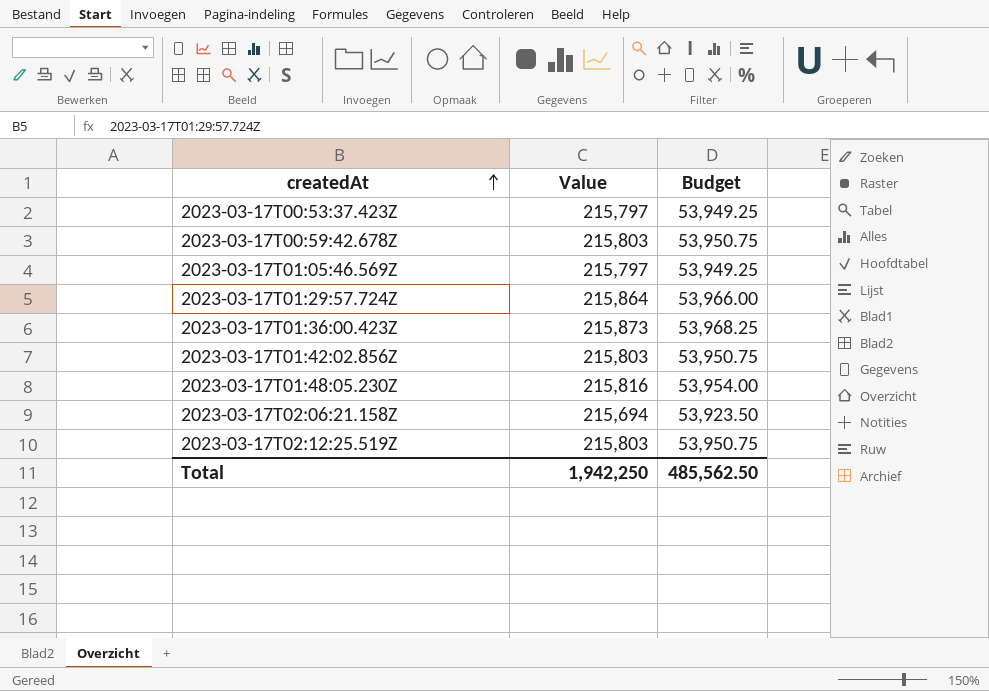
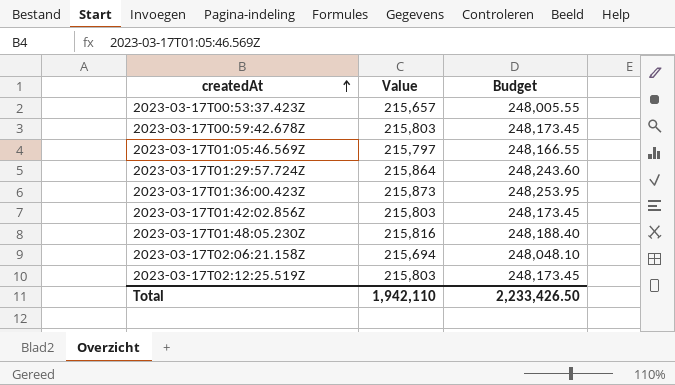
column Budget | formula: [Value] * 0.25 -> [Value] * 1.15
2023-03-17T00:53:37.423Z | Value: 215,797 -> 215,657
Total | Value: 1,942,250 -> 1,942,110
Total | Budget: 485,562.50 -> 2,233,426.50

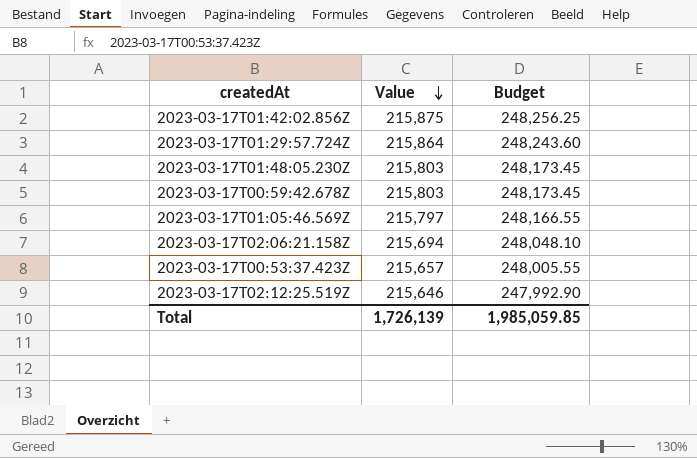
row order: createdAt ascending -> Value descending
row 2023-03-17T01:36:00.423Z: 215,873 | 248,253.95 -> none
2023-03-17T01:42:02.856Z | Value: 215,803 -> 215,875
2023-03-17T01:42:02.856Z | Budget: 248,173.45 -> 248,256.25
2023-03-17T01:48:05.230Z | Value: 215,816 -> 215,803
2023-03-17T01:48:05.230Z | Budget: 248,188.40 -> 248,173.45
2023-03-17T02:12:25.519Z | Value: 215,803 -> 215,646
2023-03-17T02:12:25.519Z | Budget: 248,173.45 -> 247,992.90
Total | Value: 1,942,110 -> 1,726,139
Total | Budget: 2,233,426.50 -> 1,985,059.85

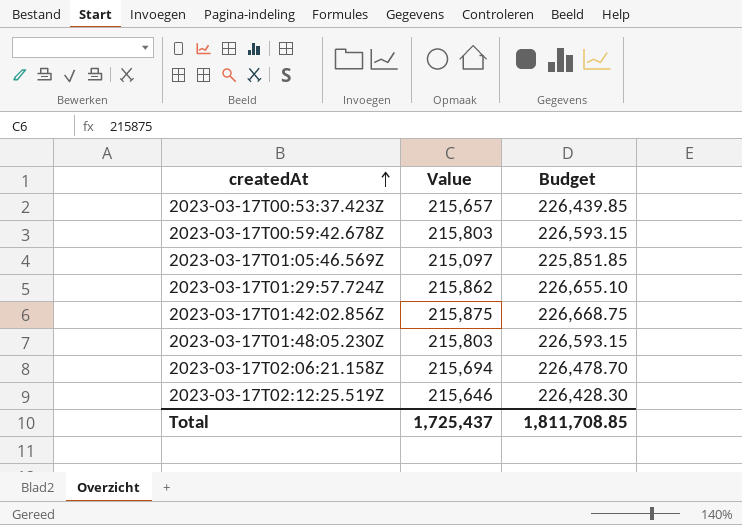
row order: Value descending -> createdAt ascending
column Budget | formula: [Value] * 1.15 -> [Value] * 1.05
2023-03-17T01:05:46.569Z | Value: 215,797 -> 215,097
2023-03-17T01:29:57.724Z | Value: 215,864 -> 215,862
Total | Value: 1,726,139 -> 1,725,437
Total | Budget: 1,985,059.85 -> 1,811,708.85

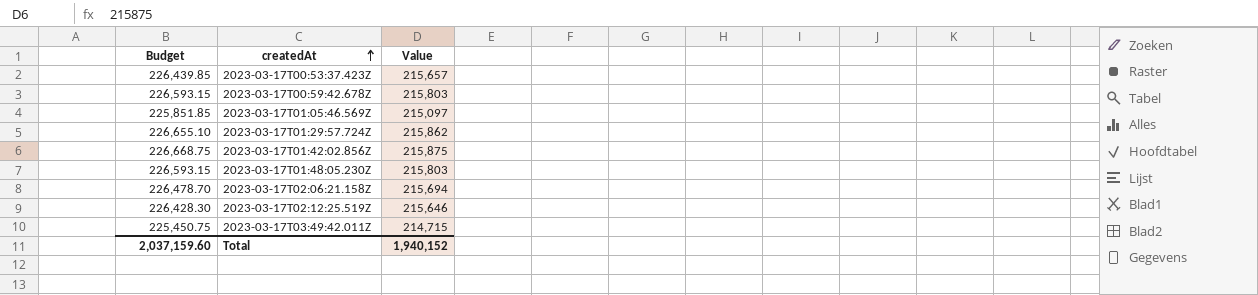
column Budget | position: 3 -> 1
row 2023-03-17T03:49:42.011Z: none -> 225,450.75 | 214,715
Total | Budget: 1,811,708.85 -> 2,037,159.60
Total | Value: 1,725,437 -> 1,940,152

